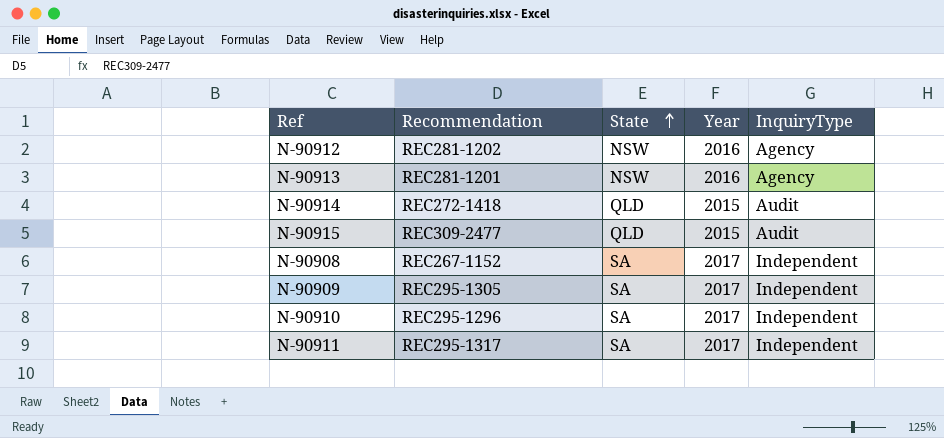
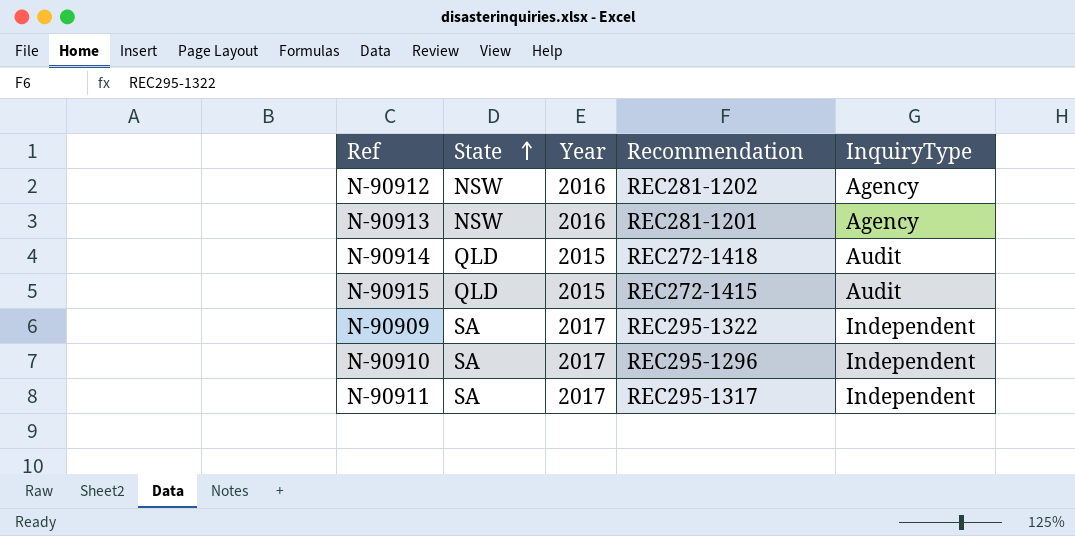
column Recommendation | position: 2 -> 4
row N-90908: REC267-1152 | SA | 2017 | Independent -> none
N-90915 | Recommendation: REC309-2477 -> REC272-1415
N-90909 | Recommendation: REC295-1305 -> REC295-1322

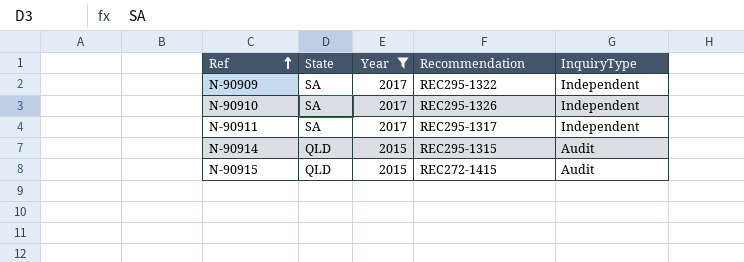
filter: none -> Year != 2016
row order: State ascending -> Ref ascending
N-90910 | Recommendation: REC295-1296 -> REC295-1326
N-90914 | Recommendation: REC272-1418 -> REC295-1315

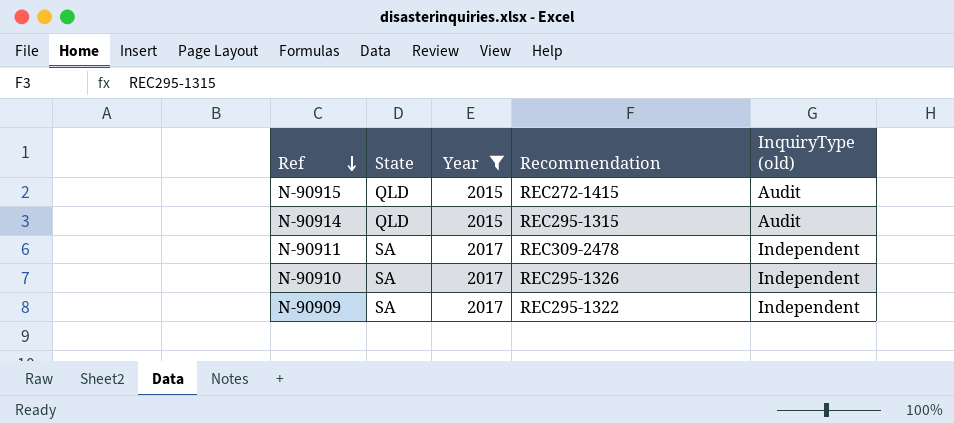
row order: Ref ascending -> Ref descending
column name: InquiryType -> InquiryType (old)
N-90911 | Recommendation: REC295-1317 -> REC309-2478

